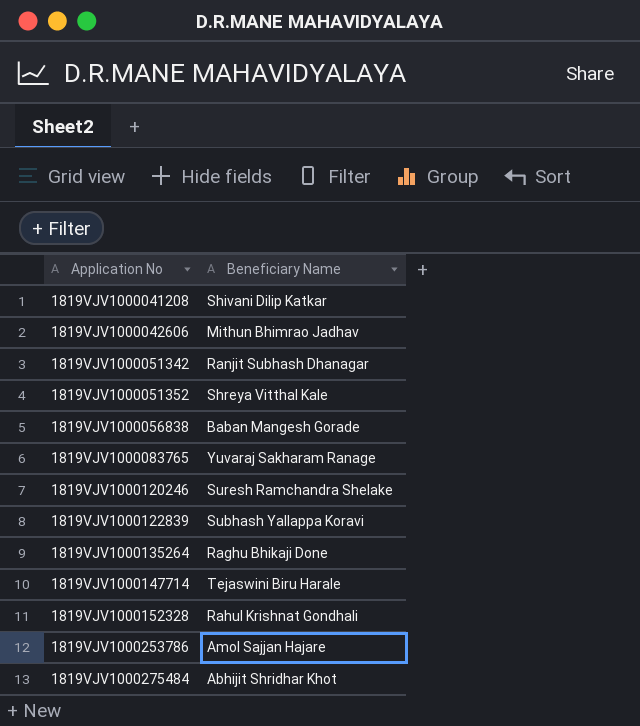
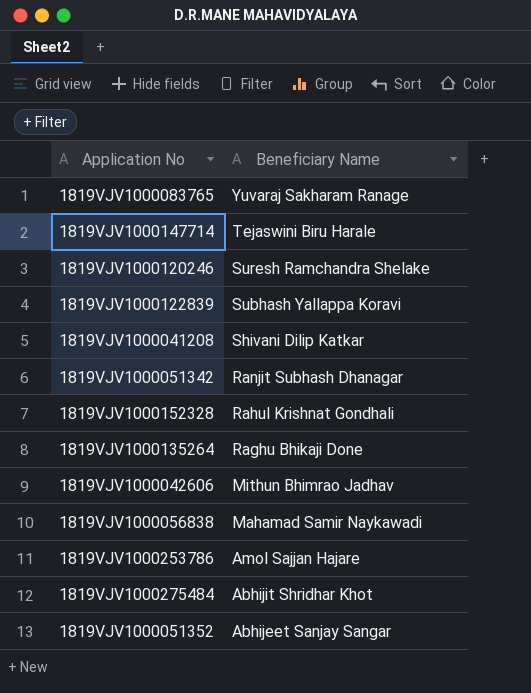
row order: Application No ascending -> Beneficiary Name descending
1819VJV1000056838 | Beneficiary Name: Baban Mangesh Gorade -> Mahamad Samir Naykawadi
1819VJV1000051352 | Beneficiary Name: Shreya Vitthal Kale -> Abhijeet Sanjay Sangar

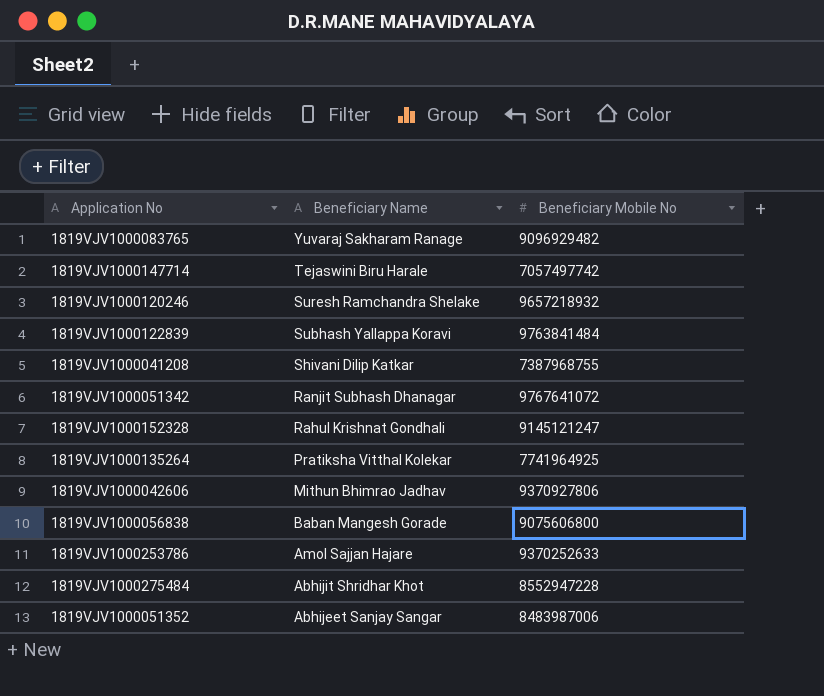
column Beneficiary Mobile No | position: none -> 3
1819VJV1000135264 | Beneficiary Name: Raghu Bhikaji Done -> Pratiksha Vitthal Kolekar
1819VJV1000056838 | Beneficiary Name: Mahamad Samir Naykawadi -> Baban Mangesh Gorade

